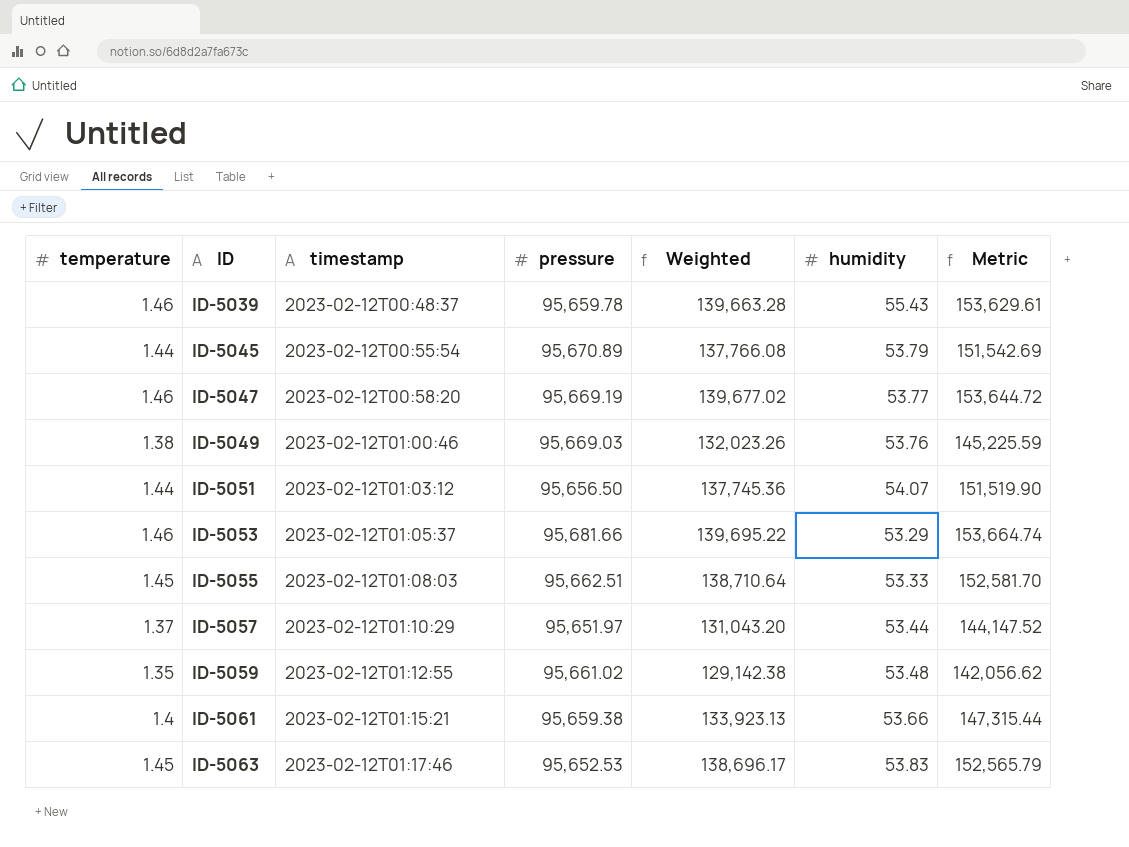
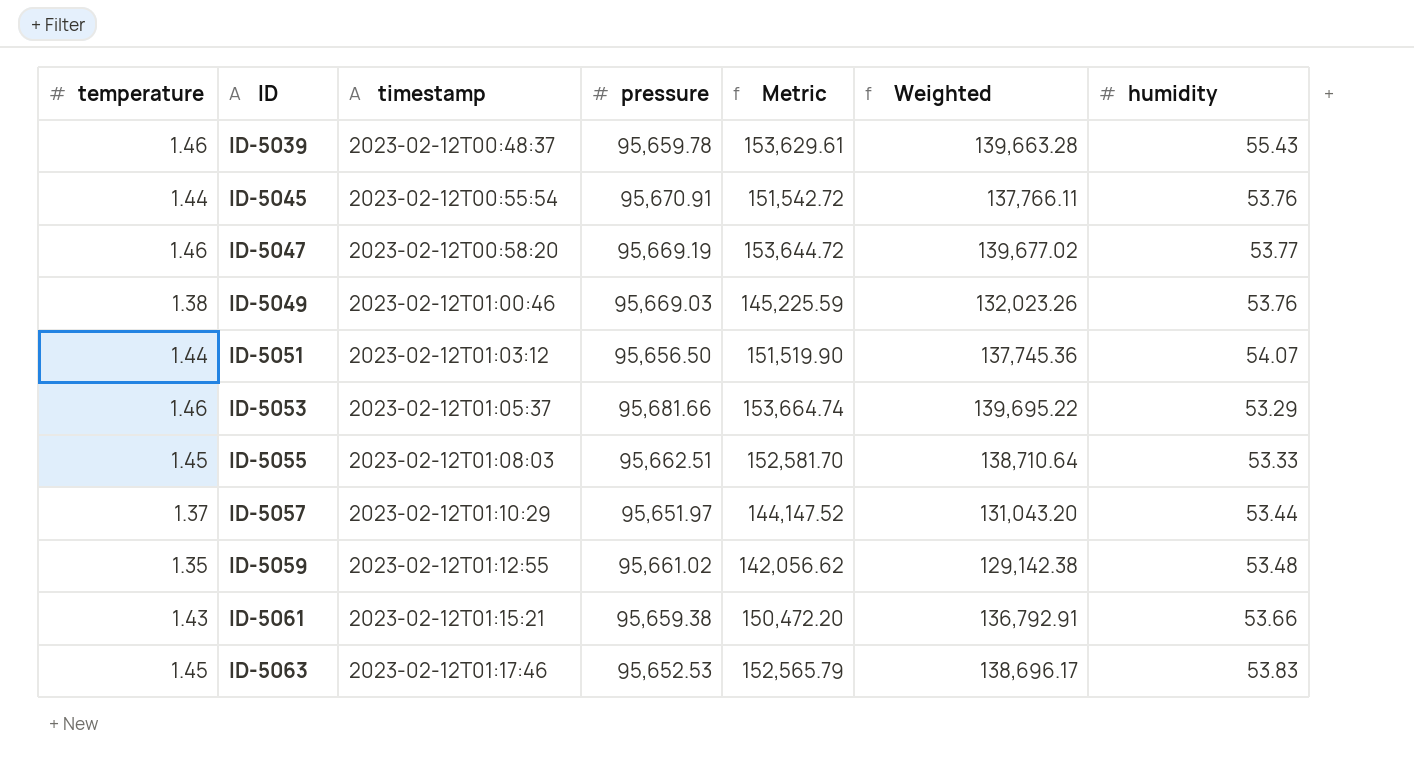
column Metric | position: 7 -> 5
ID-5045 | pressure: 95,670.89 -> 95,670.91
ID-5045 | Metric: 151,542.69 -> 151,542.72
ID-5045 | Weighted: 137,766.08 -> 137,766.11
ID-5045 | humidity: 53.79 -> 53.76
ID-5061 | temperature: 1.4 -> 1.43
ID-5061 | Metric: 147,315.44 -> 150,472.20
ID-5061 | Weighted: 133,923.13 -> 136,792.91

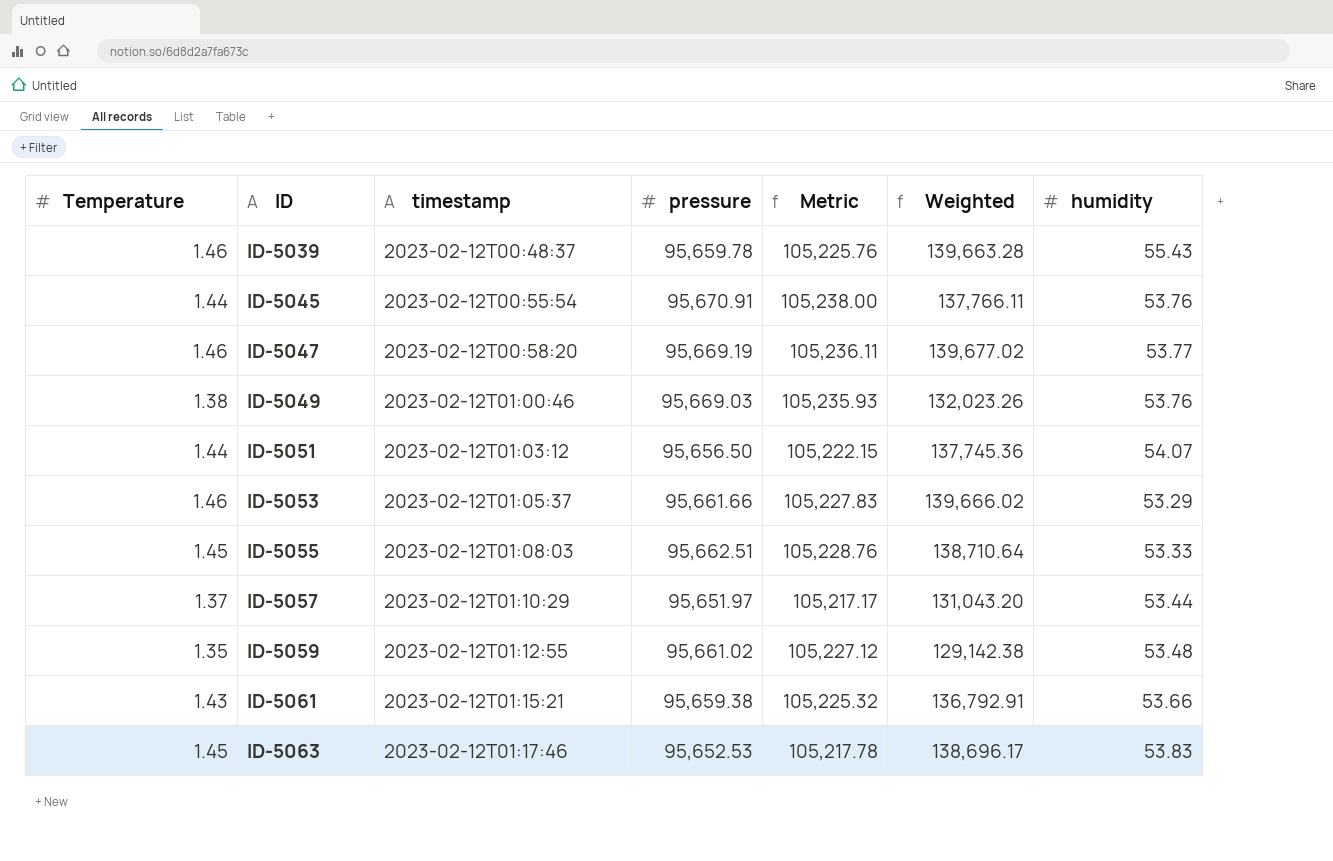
column name: temperature -> Temperature
column Metric | formula: [Weighted] * 1.1 -> [pressure] * 1.1
ID-5053 | pressure: 95,681.66 -> 95,661.66
ID-5053 | Weighted: 139,695.22 -> 139,666.02

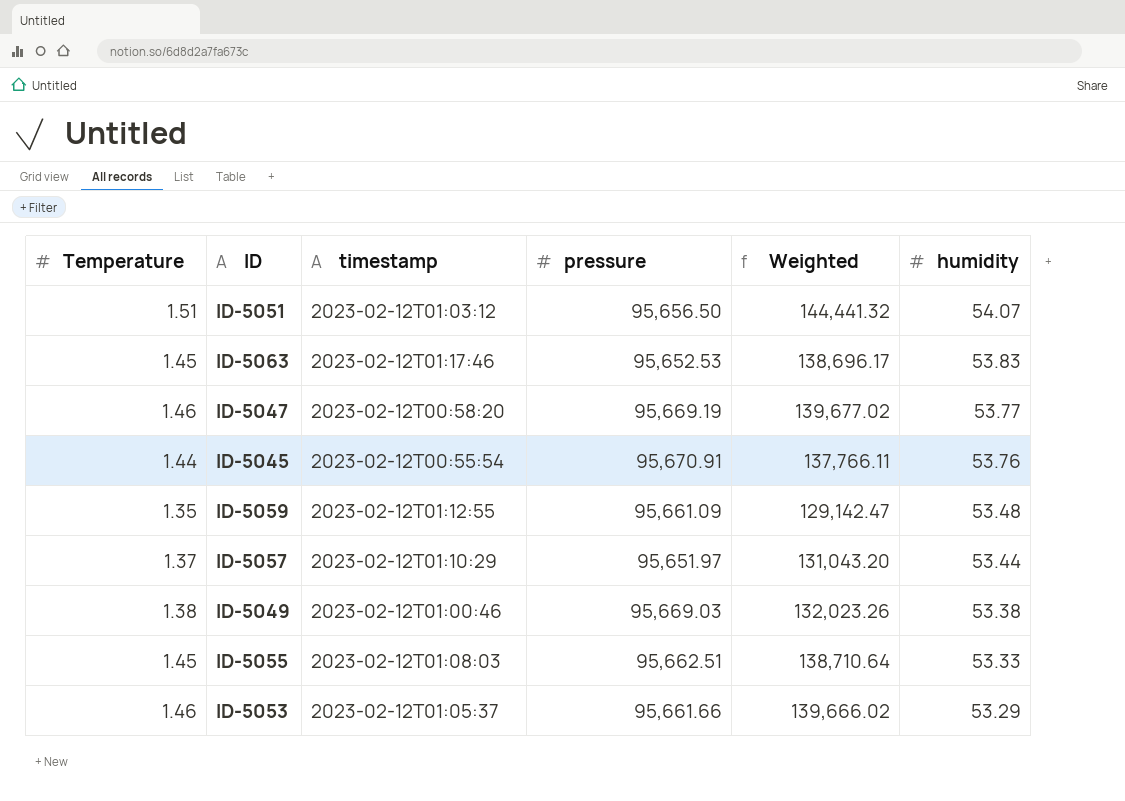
row order: ID ascending -> humidity descending
column Metric | formula: [pressure] * 1.1 -> none
row ID-5039: 1.46 | 2023-02-12T00:48:37 | 95,659.78 | 105,225.76 | 139,663.28 | 55.43 -> none
row ID-5061: 1.43 | 2023-02-12T01:15:21 | 95,659.38 | 105,225.32 | 136,792.91 | 53.66 -> none
ID-5051 | Temperature: 1.44 -> 1.51
ID-5051 | Weighted: 137,745.36 -> 144,441.32
ID-5059 | pressure: 95,661.02 -> 95,661.09
ID-5059 | Weighted: 129,142.38 -> 129,142.47
ID-5049 | humidity: 53.76 -> 53.38

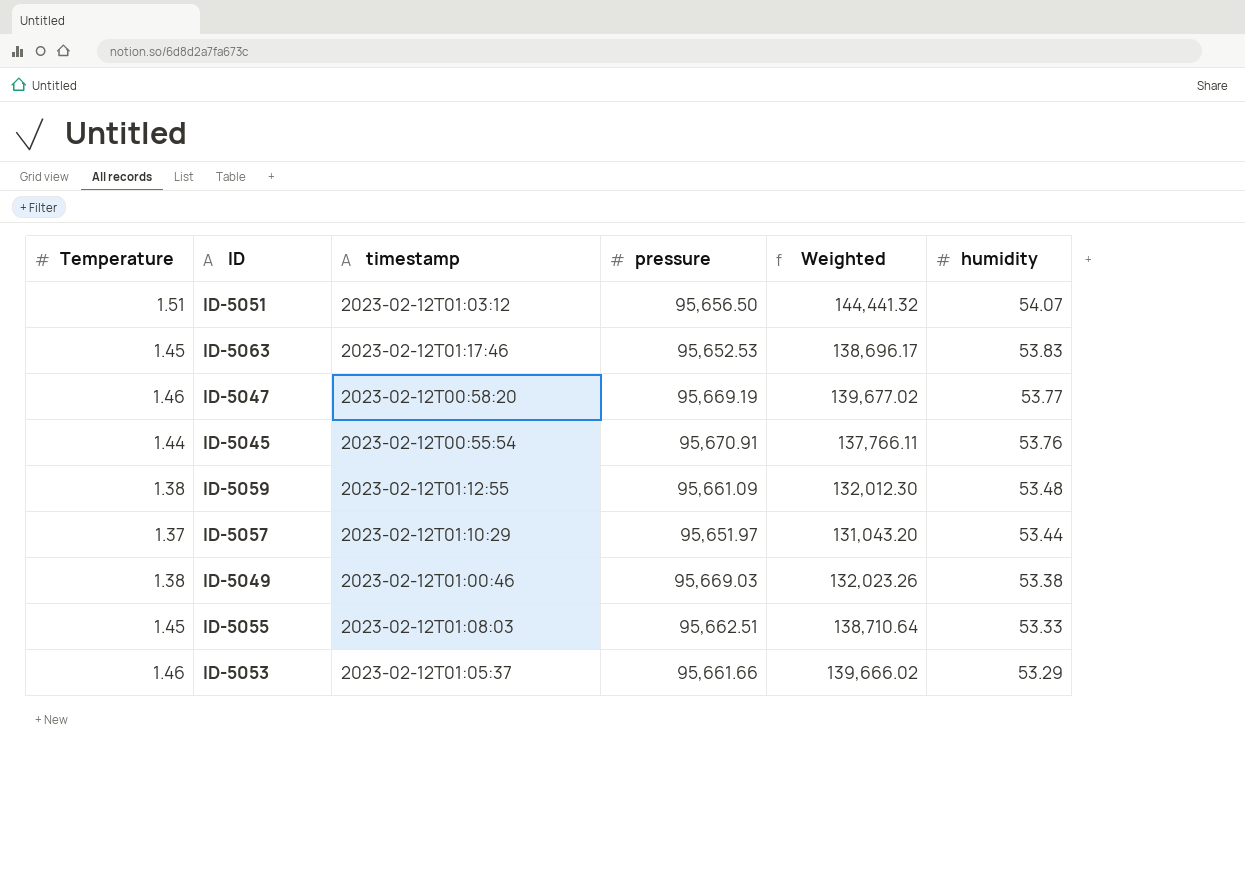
ID-5059 | Temperature: 1.35 -> 1.38
ID-5059 | Weighted: 129,142.47 -> 132,012.30

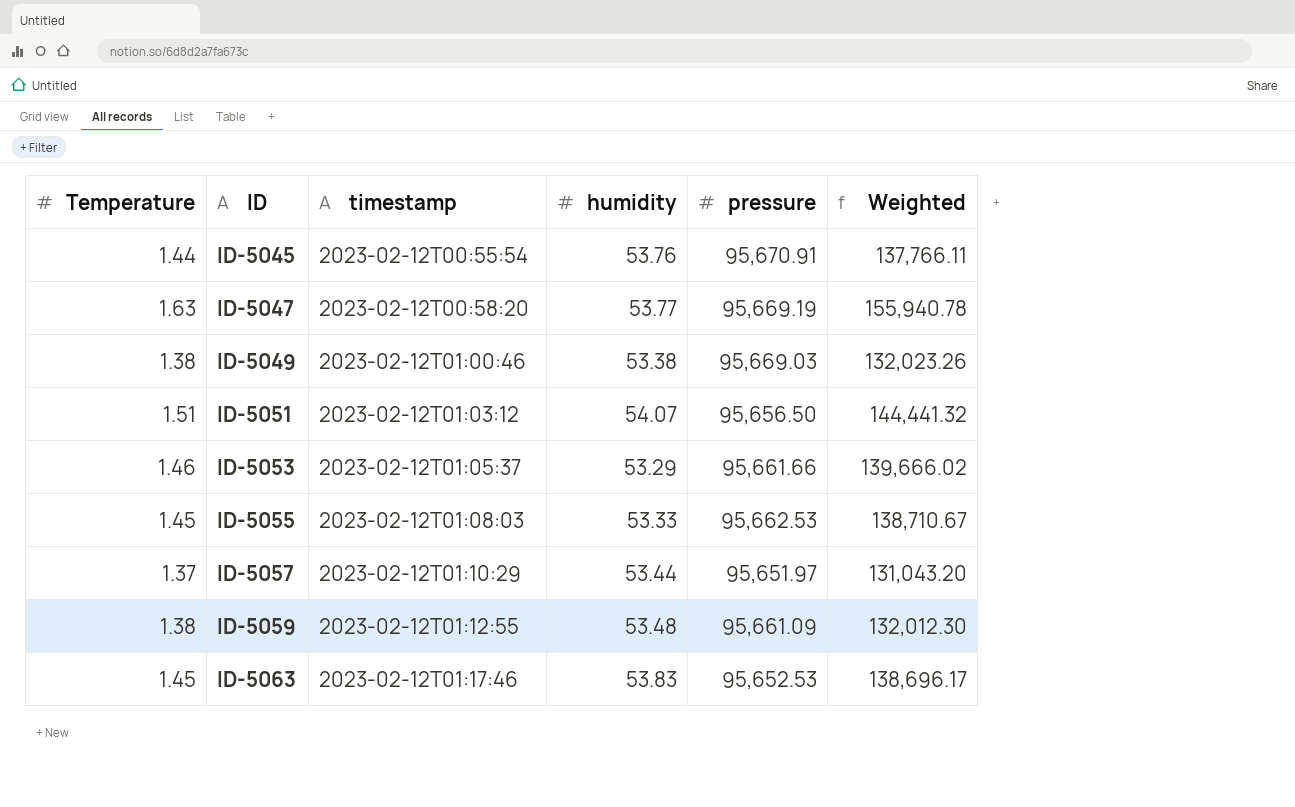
row order: humidity descending -> ID ascending
column humidity | position: 6 -> 4
ID-5047 | Temperature: 1.46 -> 1.63
ID-5047 | Weighted: 139,677.02 -> 155,940.78
ID-5055 | pressure: 95,662.51 -> 95,662.53
ID-5055 | Weighted: 138,710.64 -> 138,710.67

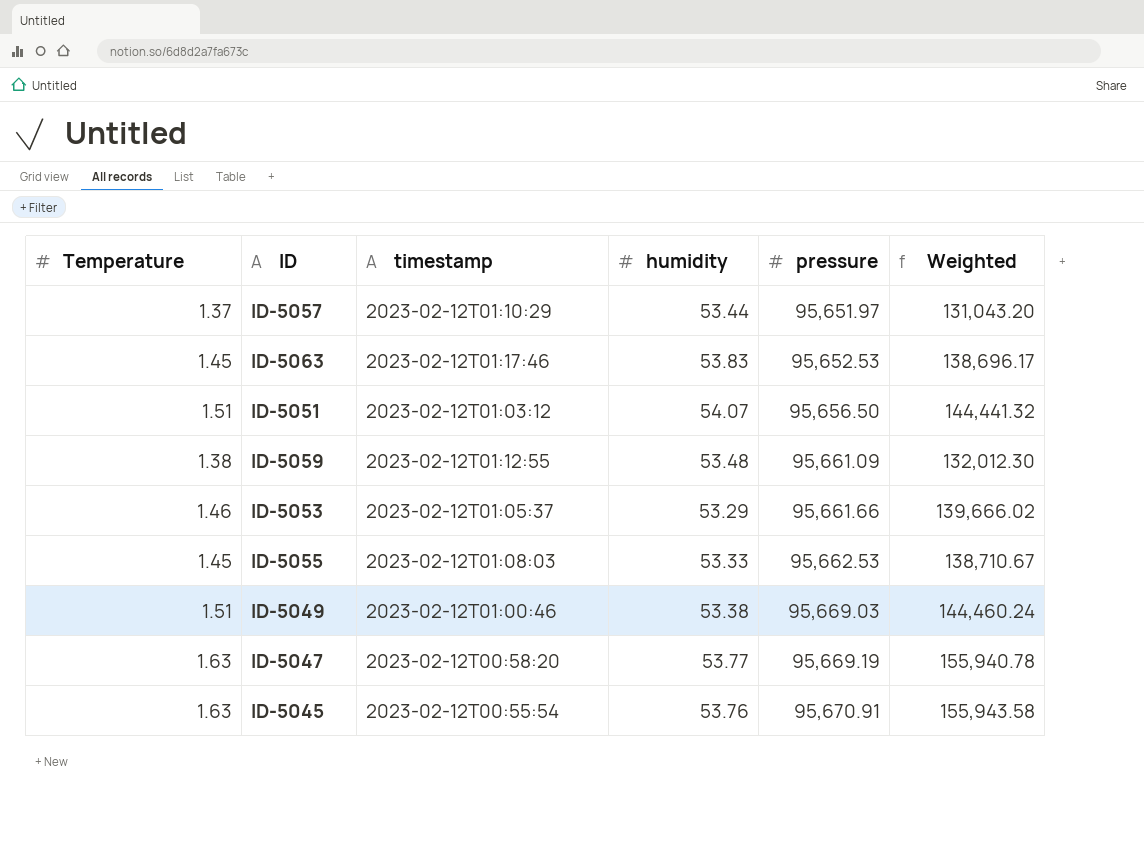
row order: ID ascending -> pressure ascending
ID-5049 | Temperature: 1.38 -> 1.51
ID-5049 | Weighted: 132,023.26 -> 144,460.24
ID-5045 | Temperature: 1.44 -> 1.63
ID-5045 | Weighted: 137,766.11 -> 155,943.58

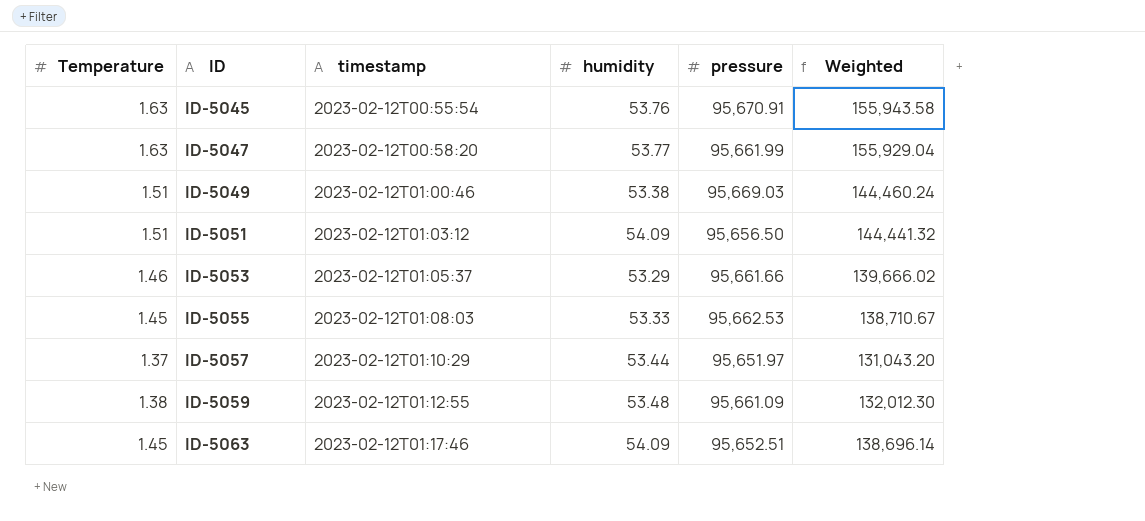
row order: pressure ascending -> ID ascending
ID-5047 | pressure: 95,669.19 -> 95,661.99
ID-5047 | Weighted: 155,940.78 -> 155,929.04
ID-5051 | humidity: 54.07 -> 54.09
ID-5063 | humidity: 53.83 -> 54.09
ID-5063 | pressure: 95,652.53 -> 95,652.51
ID-5063 | Weighted: 138,696.17 -> 138,696.14

